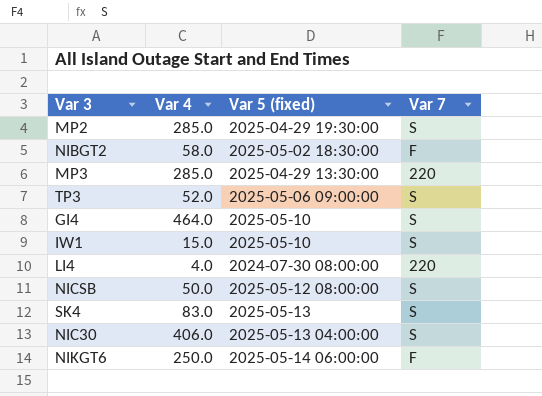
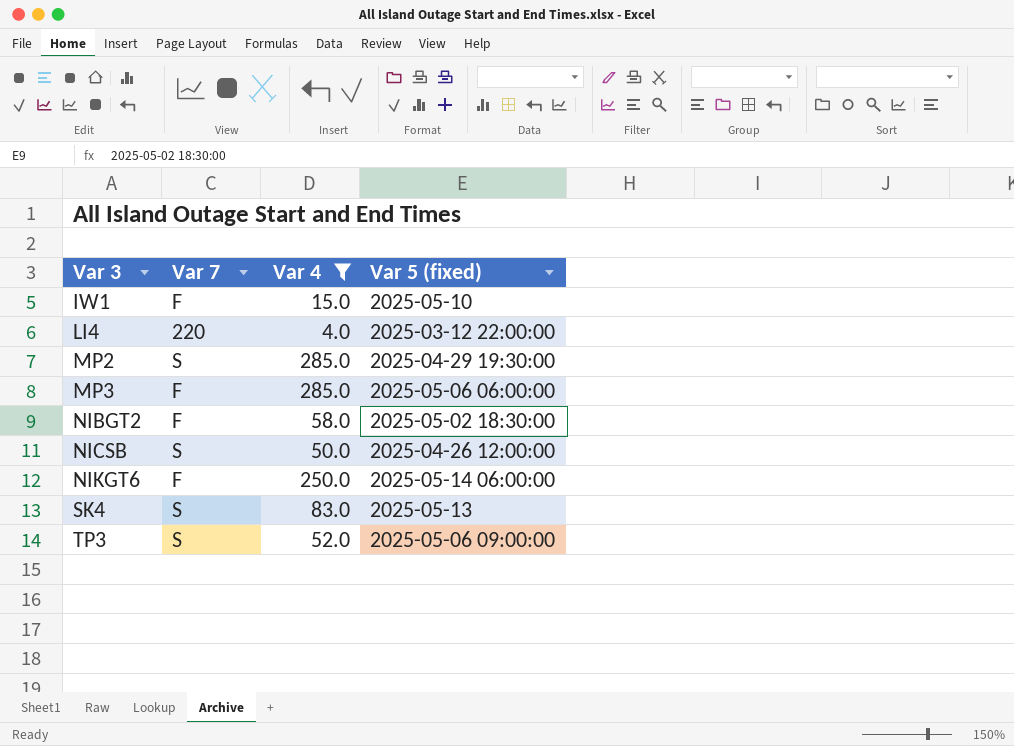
filter: none -> Var 4 <= 285.0
row order: none -> Var 3 ascending
column Var 7 | position: 4 -> 2
IW1 | Var 7: S -> F
LI4 | Var 5 (fixed): 2024-07-30 08:00:00 -> 2025-03-12 22:00:00
MP3 | Var 7: 220 -> F
MP3 | Var 5 (fixed): 2025-04-29 13:30:00 -> 2025-05-06 06:00:00
NICSB | Var 5 (fixed): 2025-05-12 08:00:00 -> 2025-04-26 12:00:00

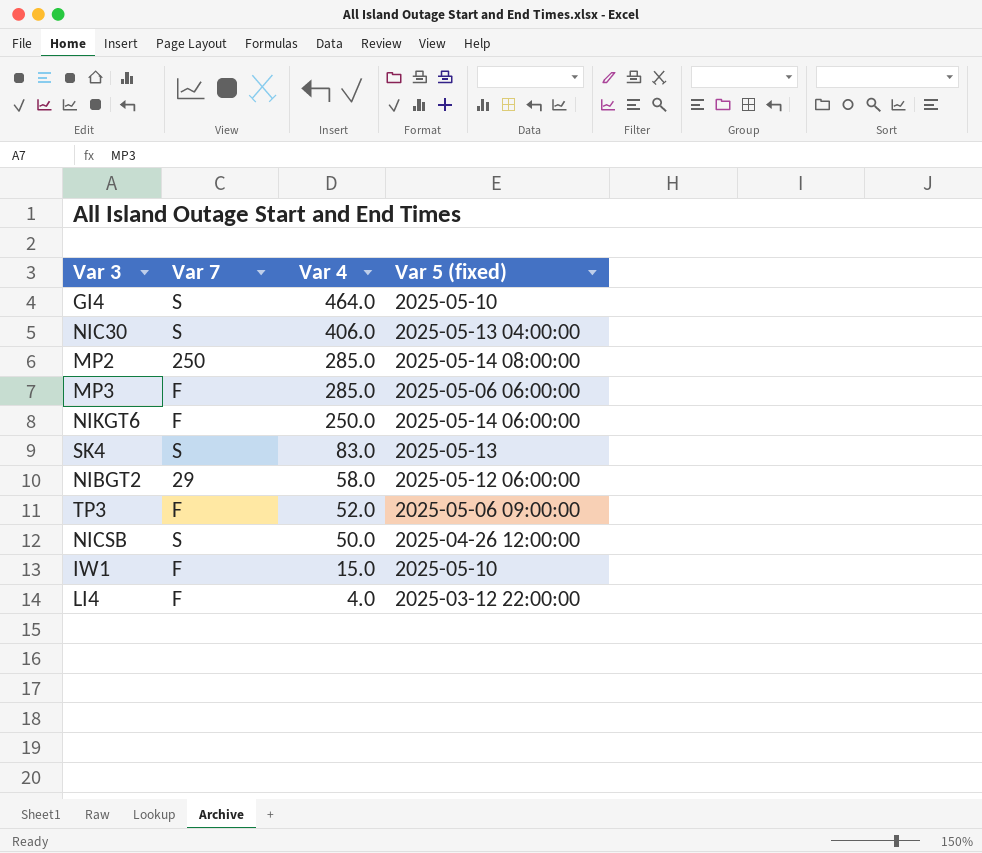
filter: Var 4 <= 285.0 -> none
row order: Var 3 ascending -> Var 4 descending
MP2 | Var 7: S -> 250
MP2 | Var 5 (fixed): 2025-04-29 19:30:00 -> 2025-05-14 08:00:00
NIBGT2 | Var 7: F -> 29
NIBGT2 | Var 5 (fixed): 2025-05-02 18:30:00 -> 2025-05-12 06:00:00
TP3 | Var 7: S -> F
LI4 | Var 7: 220 -> F

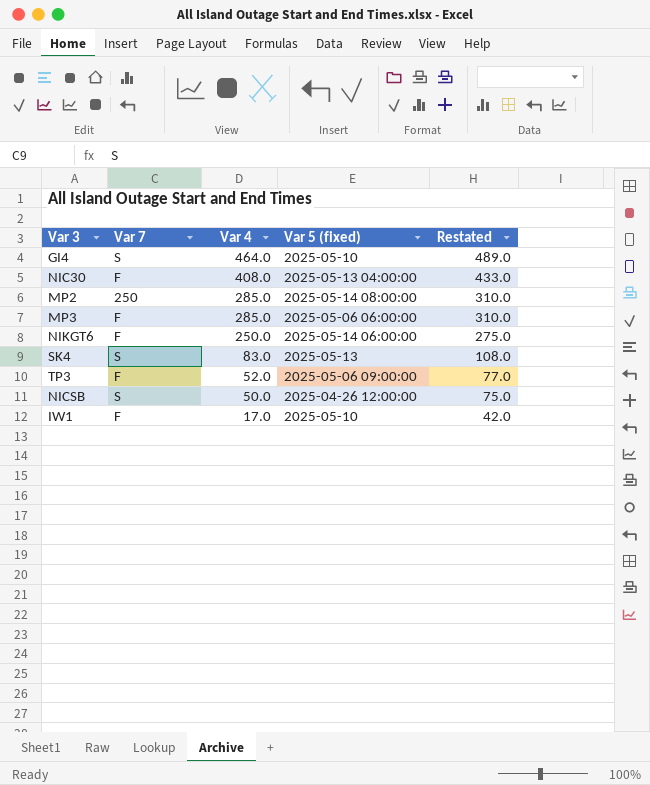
column Restated | formula: none -> [Var 4] + 25
row NIBGT2: 29 | 58.0 | 2025-05-12 06:00:00 -> none
row LI4: F | 4.0 | 2025-03-12 22:00:00 -> none
NIC30 | Var 7: S -> F
NIC30 | Var 4: 406.0 -> 408.0
IW1 | Var 4: 15.0 -> 17.0

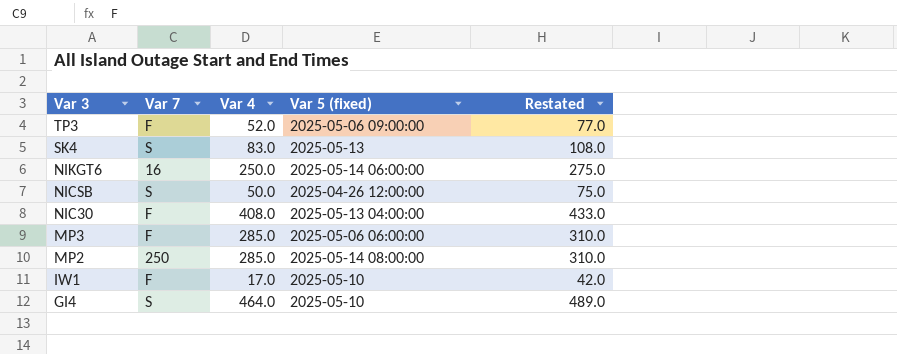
row order: Var 4 descending -> Var 3 descending
NIKGT6 | Var 7: F -> 16

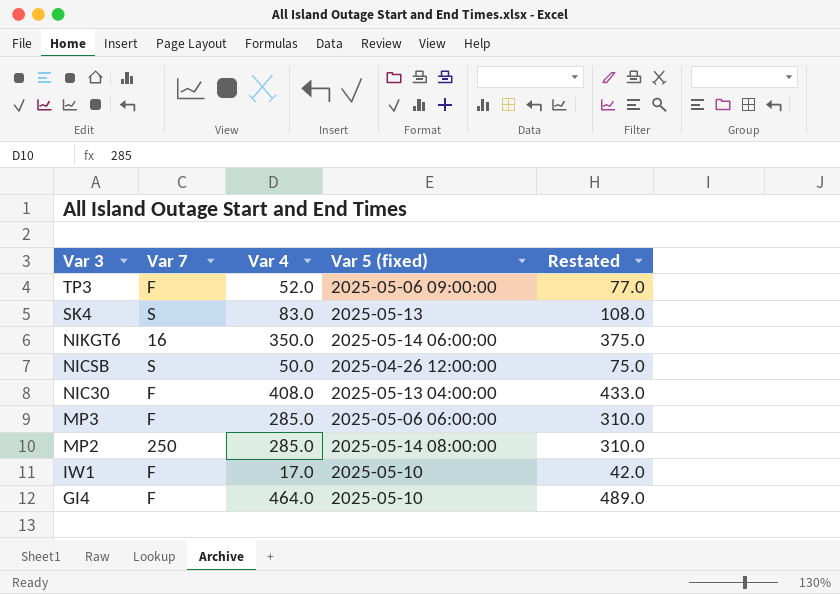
NIKGT6 | Var 4: 250.0 -> 350.0
NIKGT6 | Restated: 275.0 -> 375.0
GI4 | Var 7: S -> F

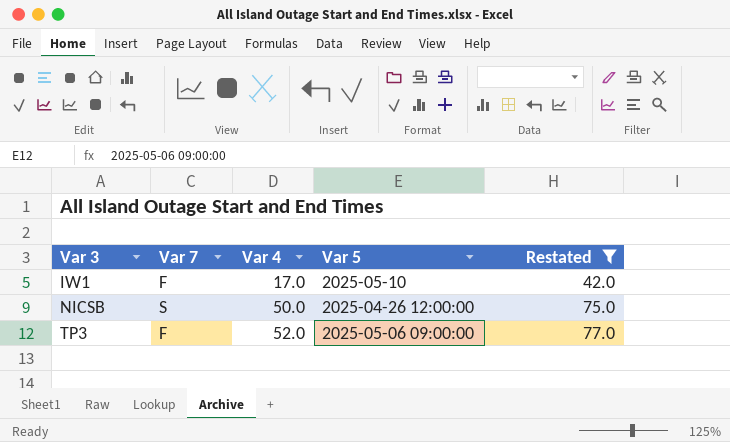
filter: none -> Restated <= 77.0
row order: Var 3 descending -> Var 3 ascending
column name: Var 5 (fixed) -> Var 5

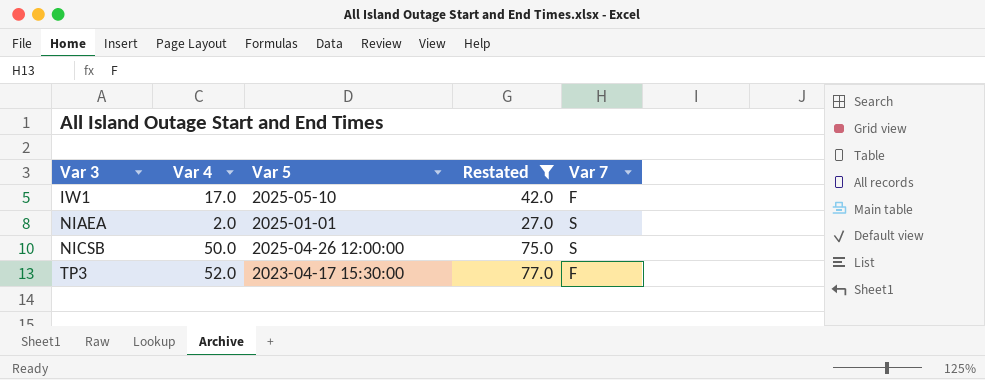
column Var 7 | position: 2 -> 5
row NIAEA: none -> 2.0 | 2025-01-01 | 27.0 | S
TP3 | Var 5: 2025-05-06 09:00:00 -> 2023-04-17 15:30:00

